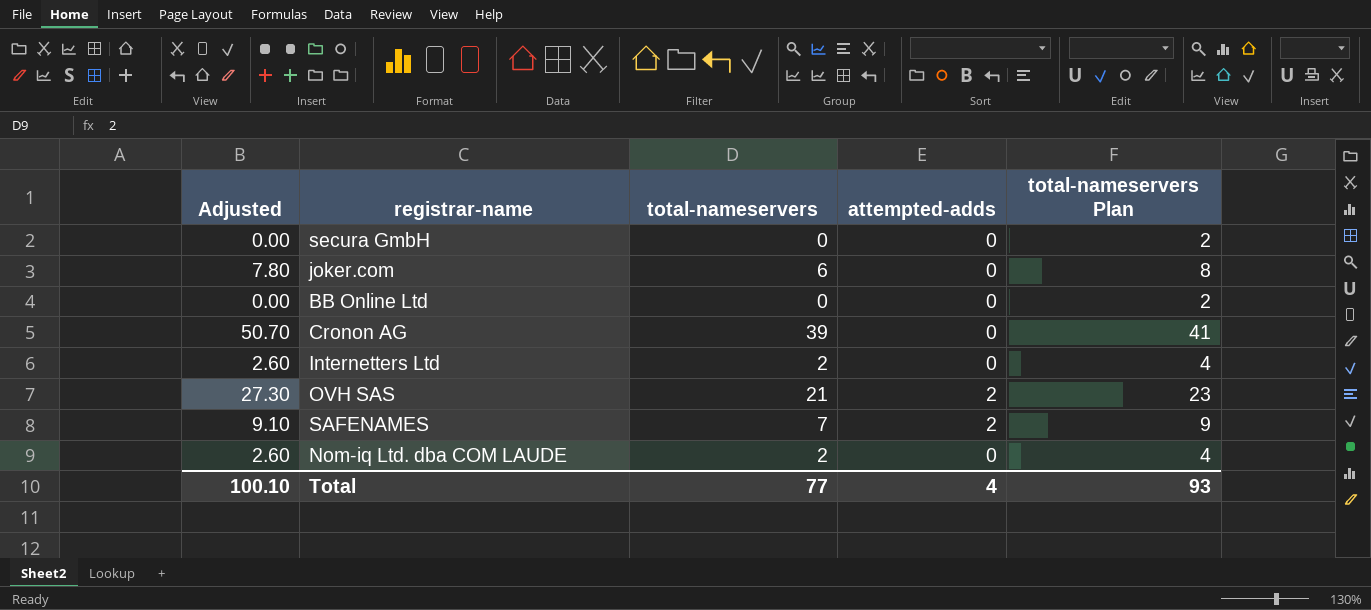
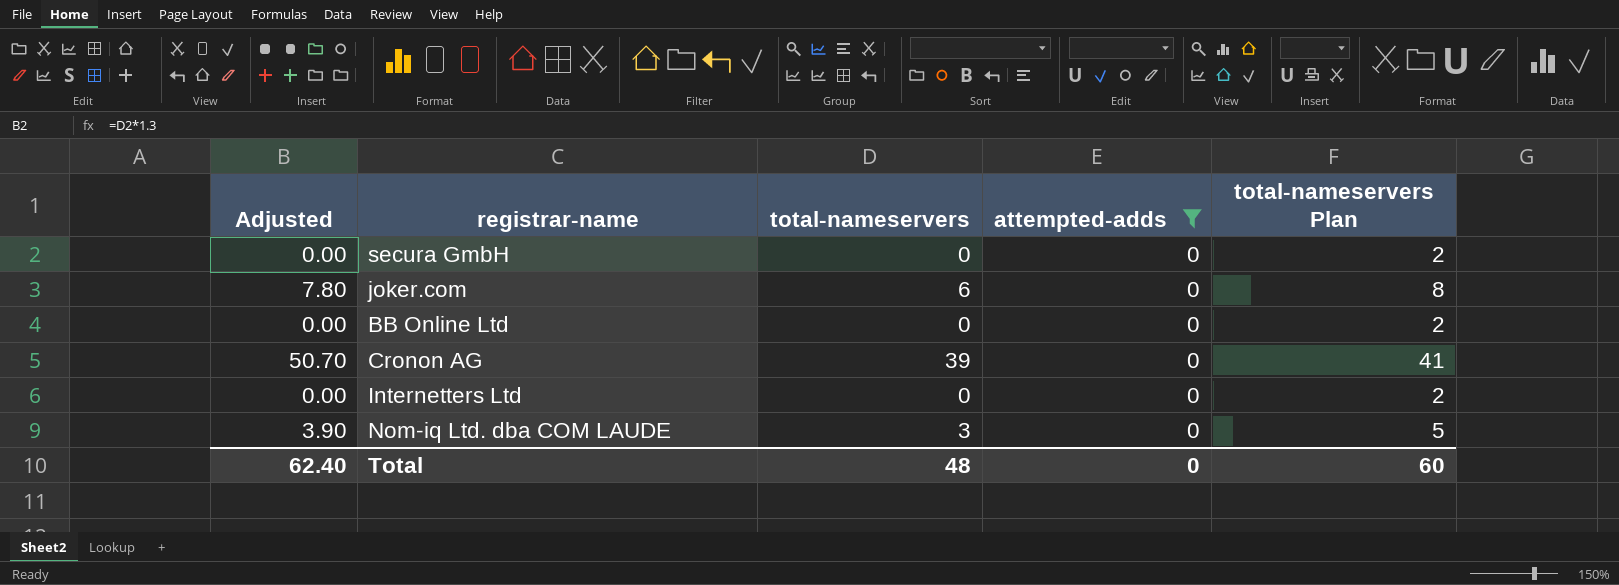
filter: none -> attempted-adds = 0
Internetters Ltd | Adjusted: 2.60 -> 0.00
Internetters Ltd | total-nameservers: 2 -> 0
Internetters Ltd | total-nameservers Plan: 4 -> 2
Nom-iq Ltd. dba COM LAUDE | Adjusted: 2.60 -> 3.90
Nom-iq Ltd. dba COM LAUDE | total-nameservers: 2 -> 3
Nom-iq Ltd. dba COM LAUDE | total-nameservers Plan: 4 -> 5
Total | Adjusted: 100.10 -> 62.40
Total | total-nameservers: 77 -> 48
Total | attempted-adds: 4 -> 0
Total | total-nameservers Plan: 93 -> 60

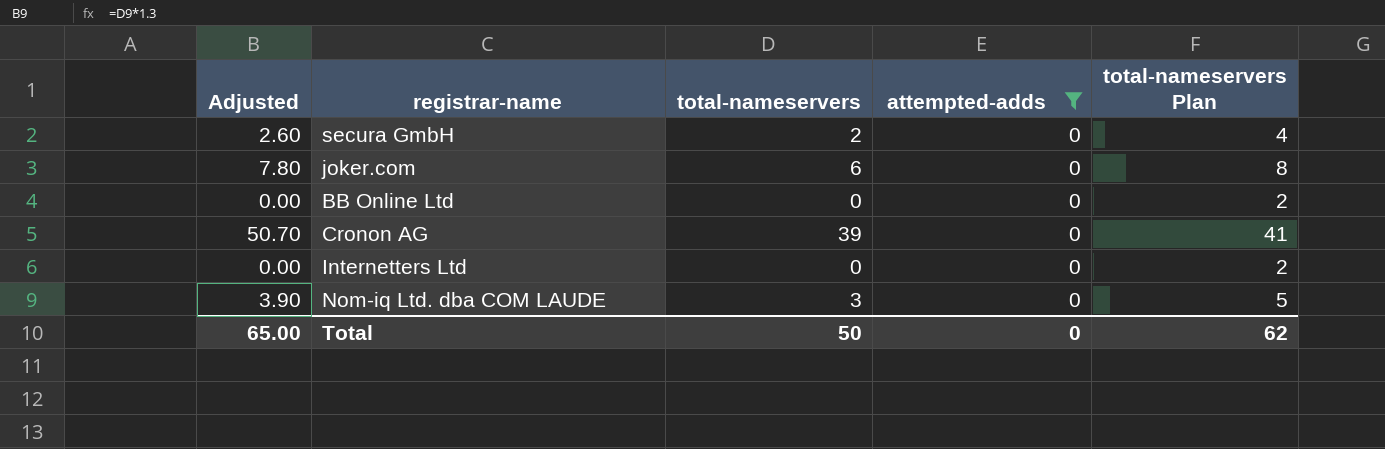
secura GmbH | Adjusted: 0.00 -> 2.60
secura GmbH | total-nameservers: 0 -> 2
secura GmbH | total-nameservers Plan: 2 -> 4
Total | Adjusted: 62.40 -> 65.00
Total | total-nameservers: 48 -> 50
Total | total-nameservers Plan: 60 -> 62

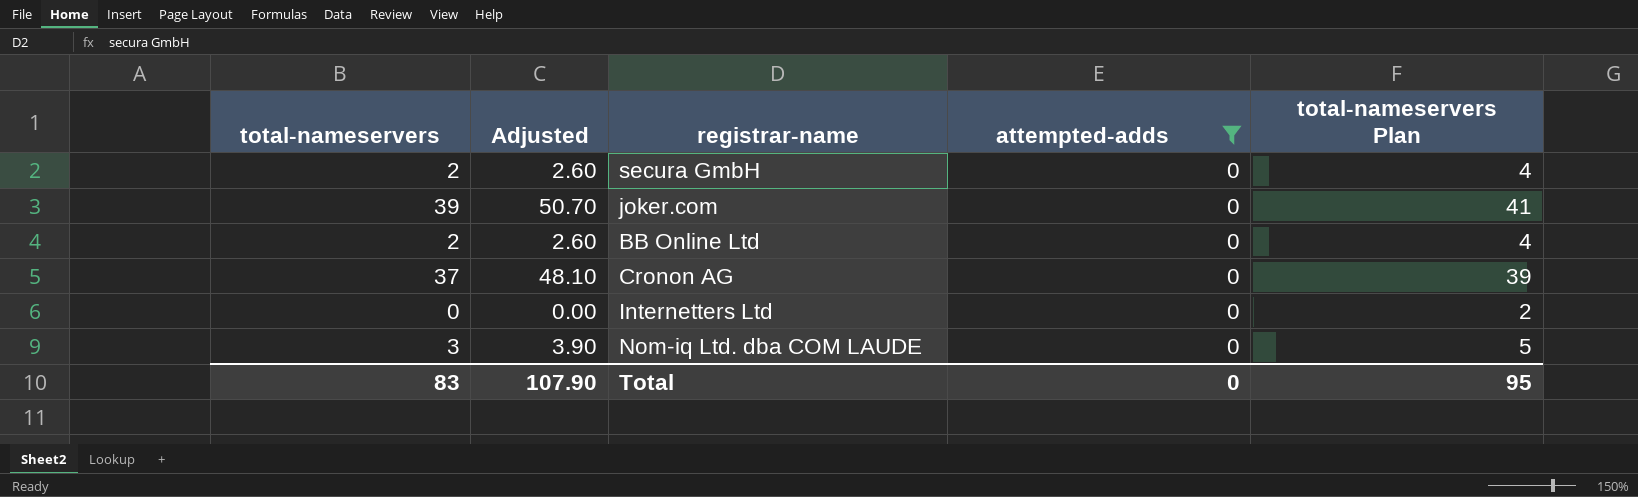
column total-nameservers | position: 3 -> 1
joker.com | total-nameservers: 6 -> 39
joker.com | Adjusted: 7.80 -> 50.70
joker.com | total-nameservers Plan: 8 -> 41
BB Online Ltd | total-nameservers: 0 -> 2
BB Online Ltd | Adjusted: 0.00 -> 2.60
BB Online Ltd | total-nameservers Plan: 2 -> 4
Cronon AG | total-nameservers: 39 -> 37
Cronon AG | Adjusted: 50.70 -> 48.10
Cronon AG | total-nameservers Plan: 41 -> 39
Total | total-nameservers: 50 -> 83
Total | Adjusted: 65.00 -> 107.90
Total | total-nameservers Plan: 62 -> 95

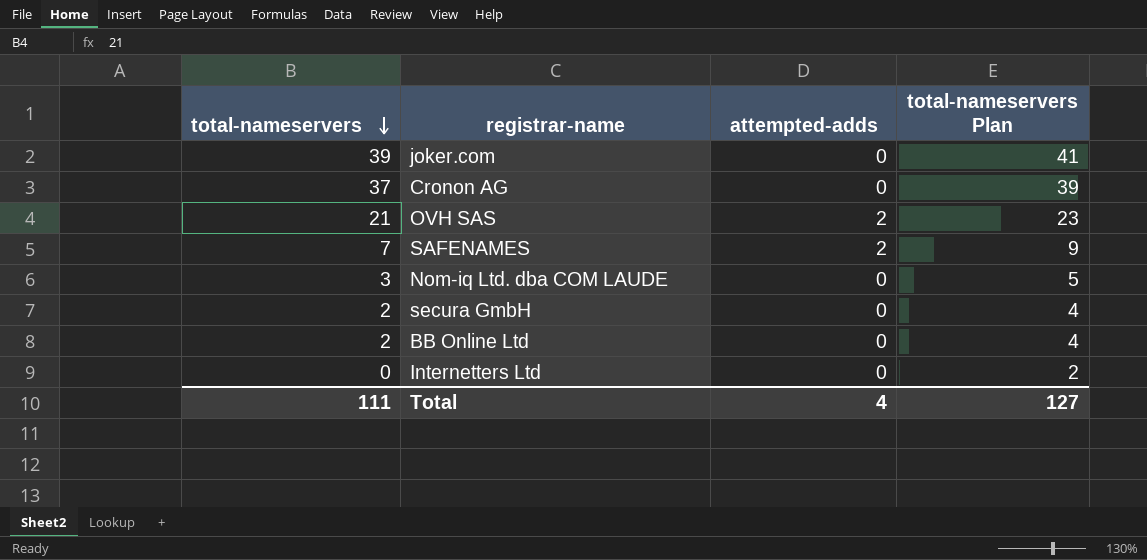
filter: attempted-adds = 0 -> none
row order: none -> total-nameservers descending
column Adjusted | formula: [total-nameservers] * 1.3 -> none
Total | total-nameservers: 83 -> 111
Total | attempted-adds: 0 -> 4
Total | total-nameservers Plan: 95 -> 127

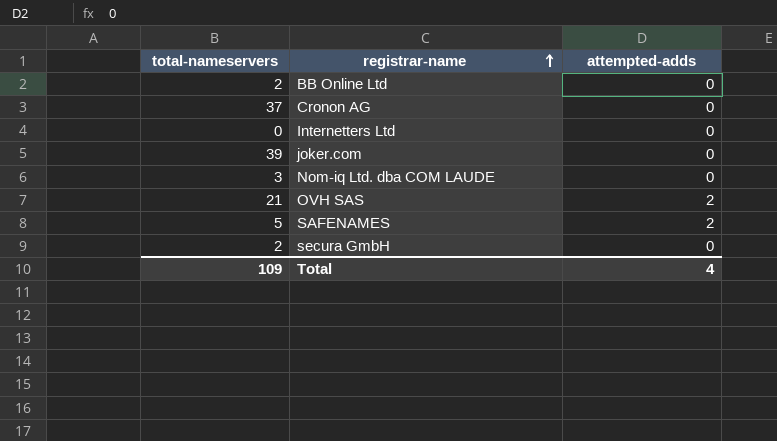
row order: total-nameservers descending -> registrar-name ascending
column total-nameservers Plan | formula: [total-nameservers] + 2 -> none
SAFENAMES | total-nameservers: 7 -> 5
Total | total-nameservers: 111 -> 109

